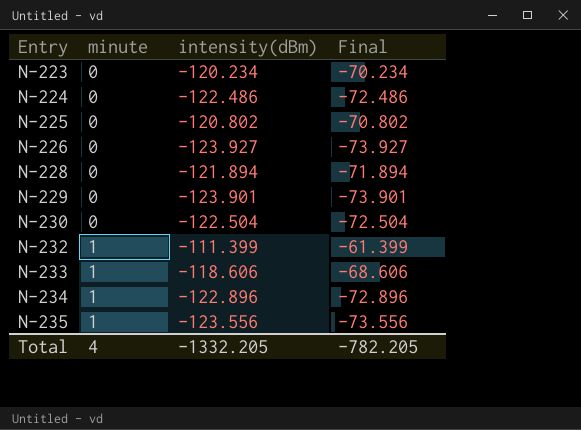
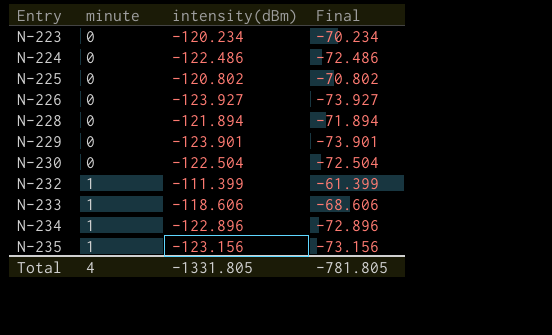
N-235 | intensity(dBm): -123.556 -> -123.156
N-235 | Final: -73.556 -> -73.156
Total | intensity(dBm): -1332.205 -> -1331.805
Total | Final: -782.205 -> -781.805

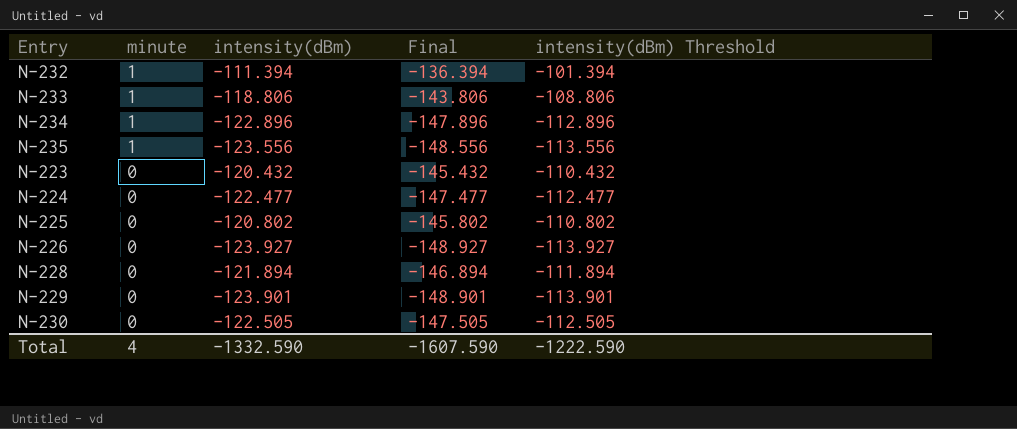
row order: Entry ascending -> minute descending
column Final | formula: [intensity(dBm)] + 50 -> [intensity(dBm)] - 25
column intensity(dBm) Threshold | formula: none -> [intensity(dBm)] + 10
N-232 | intensity(dBm): -111.399 -> -111.394
N-233 | intensity(dBm): -118.606 -> -118.806
N-235 | intensity(dBm): -123.156 -> -123.556
N-223 | intensity(dBm): -120.234 -> -120.432
N-224 | intensity(dBm): -122.486 -> -122.477
N-230 | intensity(dBm): -122.504 -> -122.505
Total | intensity(dBm): -1331.805 -> -1332.590
Total | Final: -781.805 -> -1607.590

